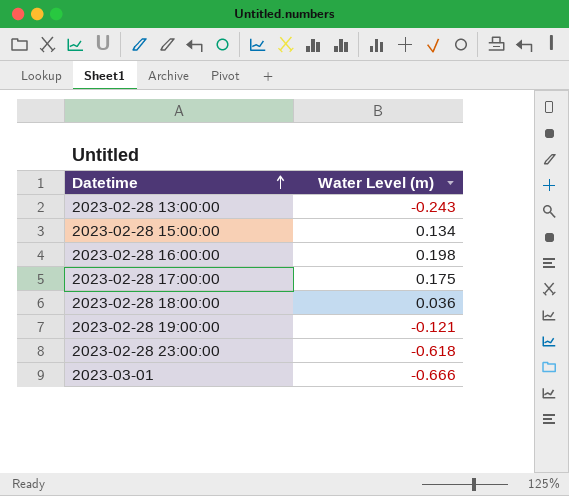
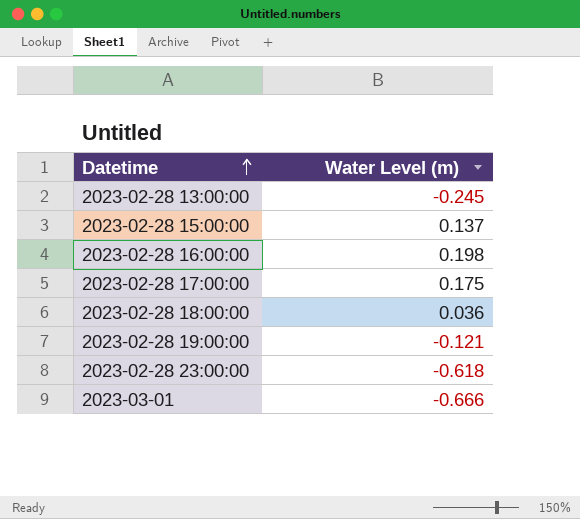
2023-02-28 13:00:00 | Water Level (m): -0.243 -> -0.245
2023-02-28 15:00:00 | Water Level (m): 0.134 -> 0.137

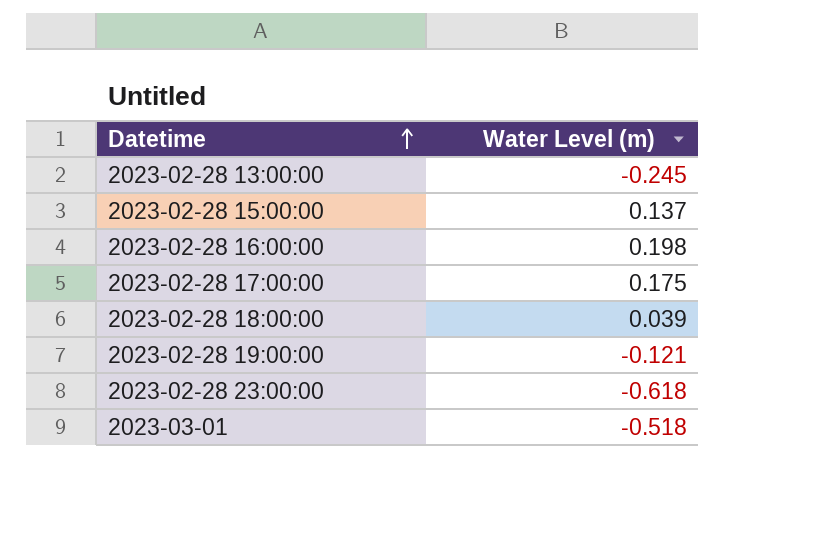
2023-02-28 18:00:00 | Water Level (m): 0.036 -> 0.039
2023-03-01 | Water Level (m): -0.666 -> -0.518

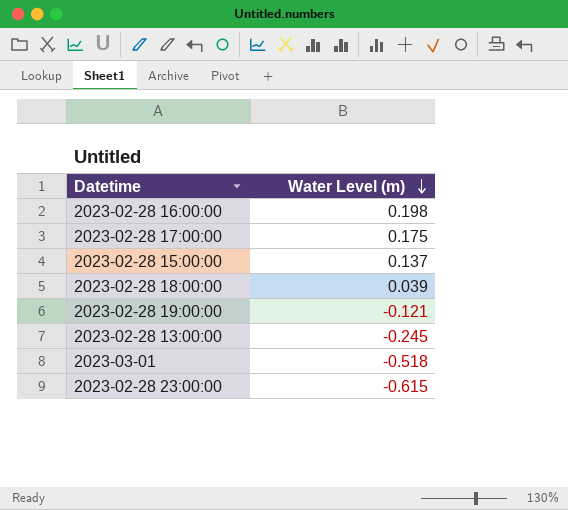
row order: Datetime ascending -> Water Level (m) descending
2023-02-28 23:00:00 | Water Level (m): -0.618 -> -0.615

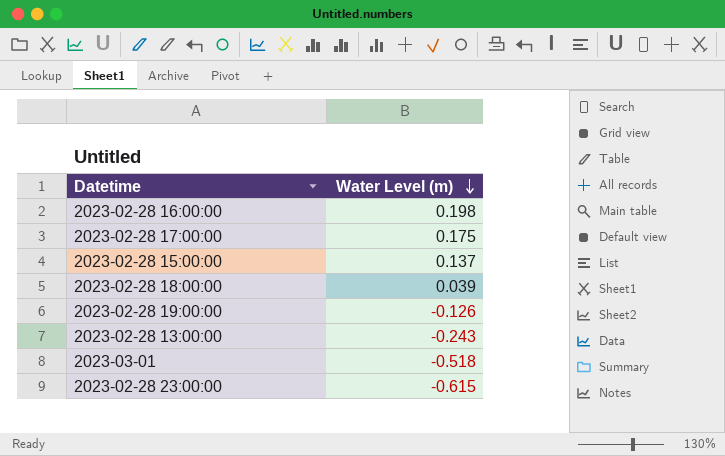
2023-02-28 19:00:00 | Water Level (m): -0.121 -> -0.126
2023-02-28 13:00:00 | Water Level (m): -0.245 -> -0.243

